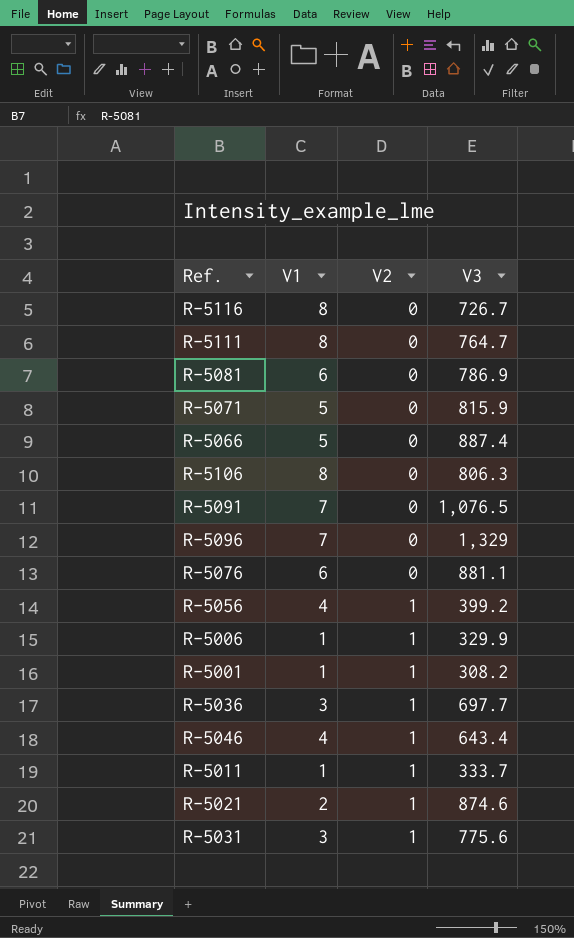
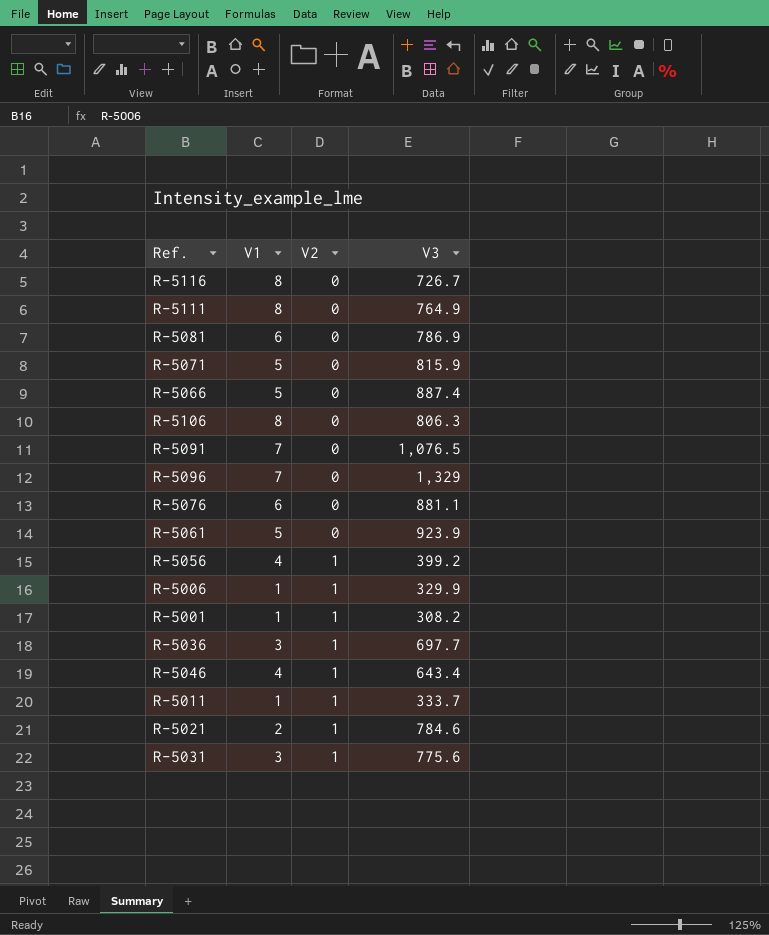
R-5111 | V3: 764.7 -> 764.9
row R-5061: none -> 5 | 0 | 923.9
R-5021 | V3: 874.6 -> 784.6

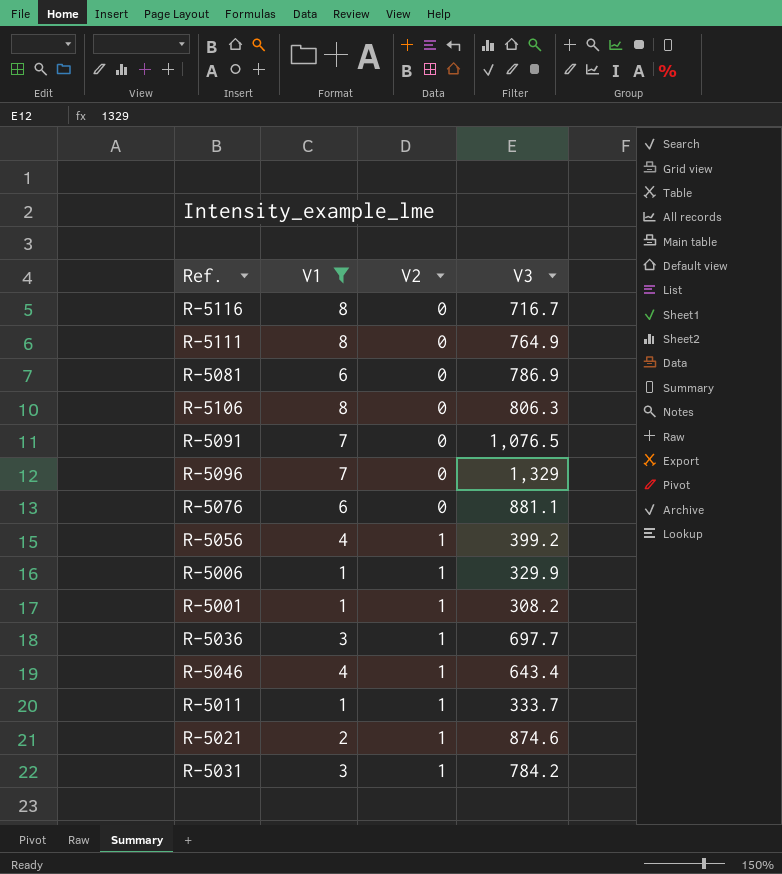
filter: none -> V1 != 5
R-5116 | V3: 726.7 -> 716.7
R-5021 | V3: 784.6 -> 874.6
R-5031 | V3: 775.6 -> 784.2

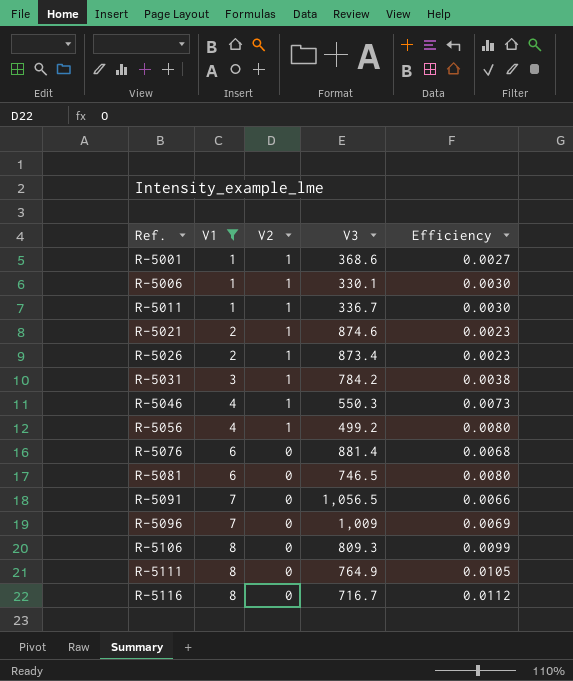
row order: V2 ascending -> Ref. ascending
column Efficiency | formula: none -> [V1] / [V3]
row R-5036: 3 | 1 | 697.7 -> none
R-5001 | V3: 308.2 -> 368.6
R-5006 | V3: 329.9 -> 330.1
R-5011 | V3: 333.7 -> 336.7
row R-5026: none -> 2 | 1 | 873.4 | 0.0023
R-5046 | V3: 643.4 -> 550.3
R-5056 | V3: 399.2 -> 499.2
R-5076 | V3: 881.1 -> 881.4
R-5081 | V3: 786.9 -> 746.5
R-5091 | V3: 1,076.5 -> 1,056.5
R-5096 | V3: 1,329 -> 1,009
R-5106 | V3: 806.3 -> 809.3

